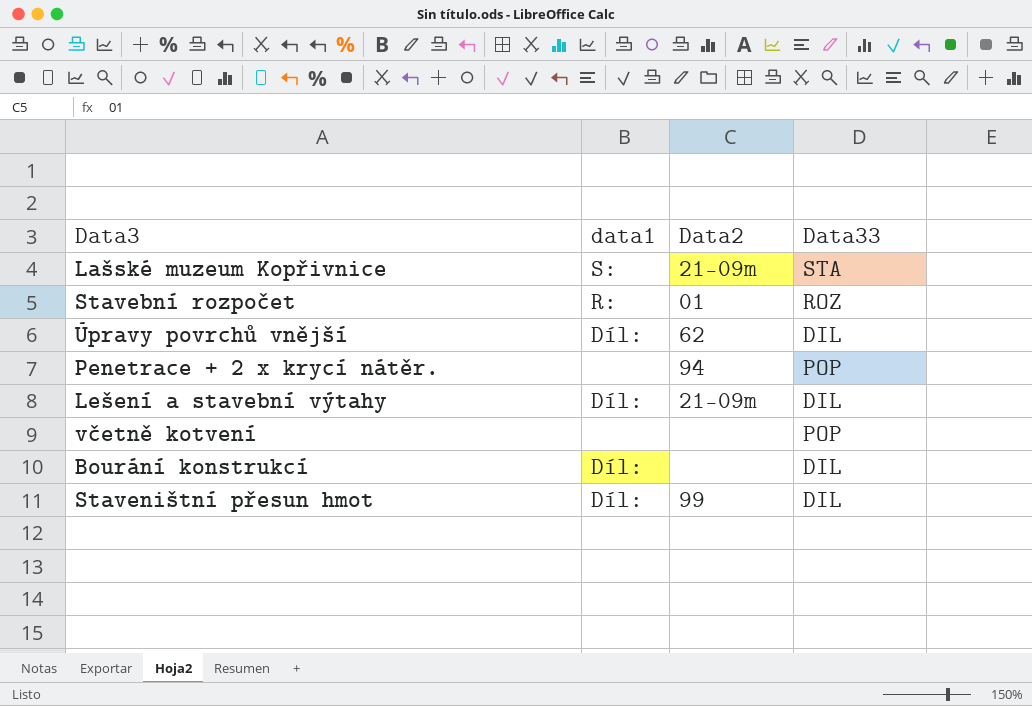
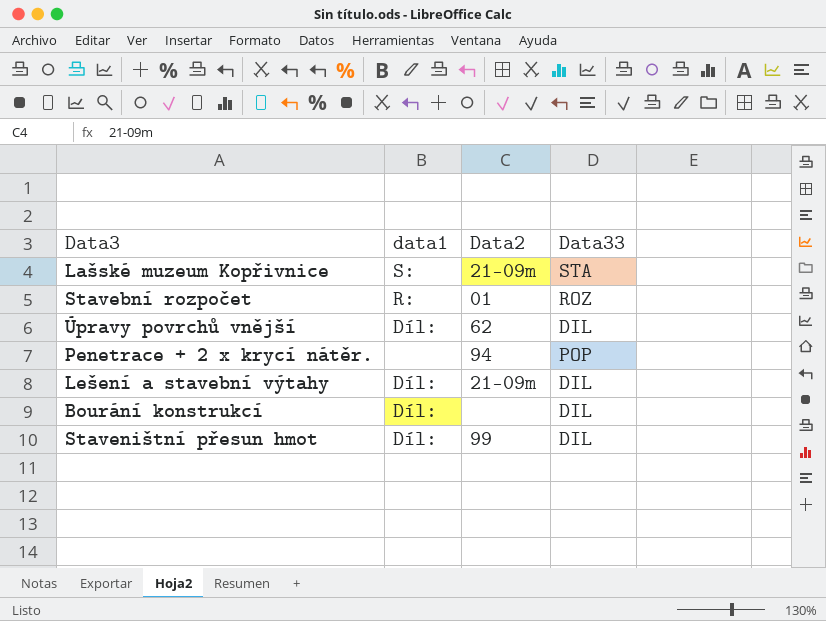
row včetně kotvení: none | none | POP -> none

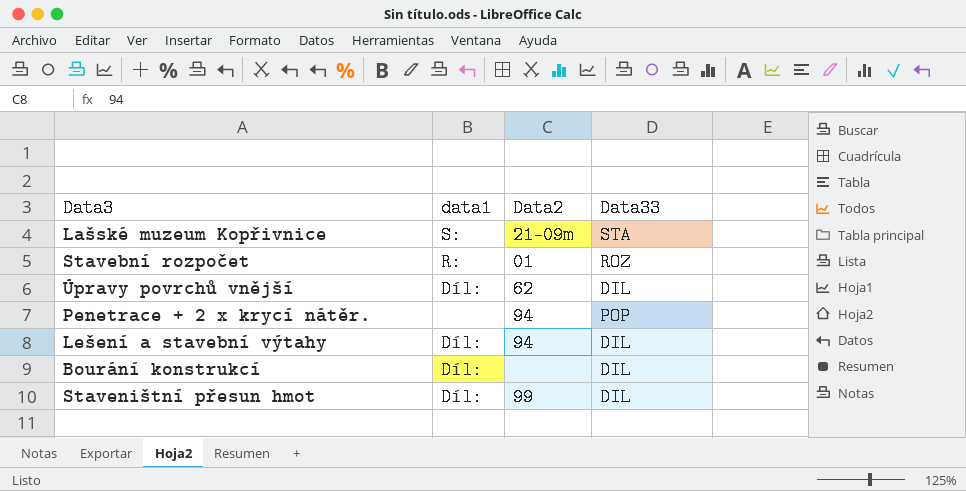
Lešení a stavební výtahy | Data2: 21-09m -> 94

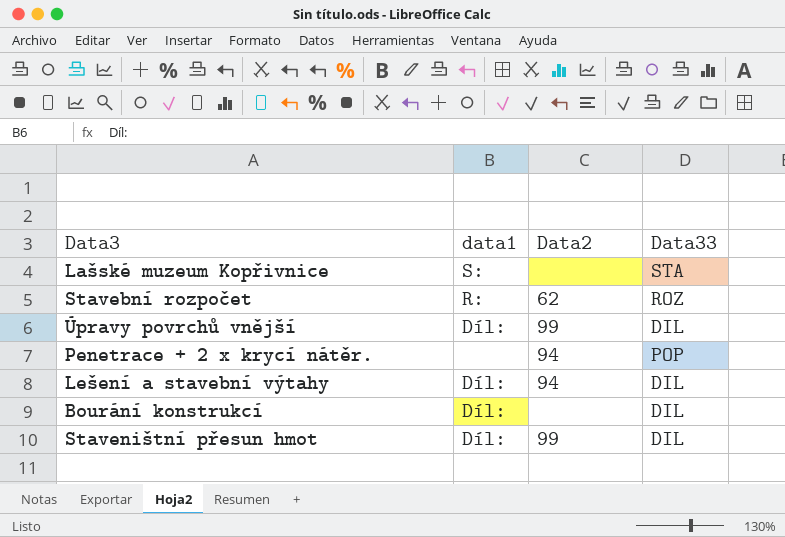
Lašské muzeum Kopřivnice | Data2: 21-09m -> none
Stavební rozpočet | Data2: 01 -> 62
Úpravy povrchů vnější | Data2: 62 -> 99

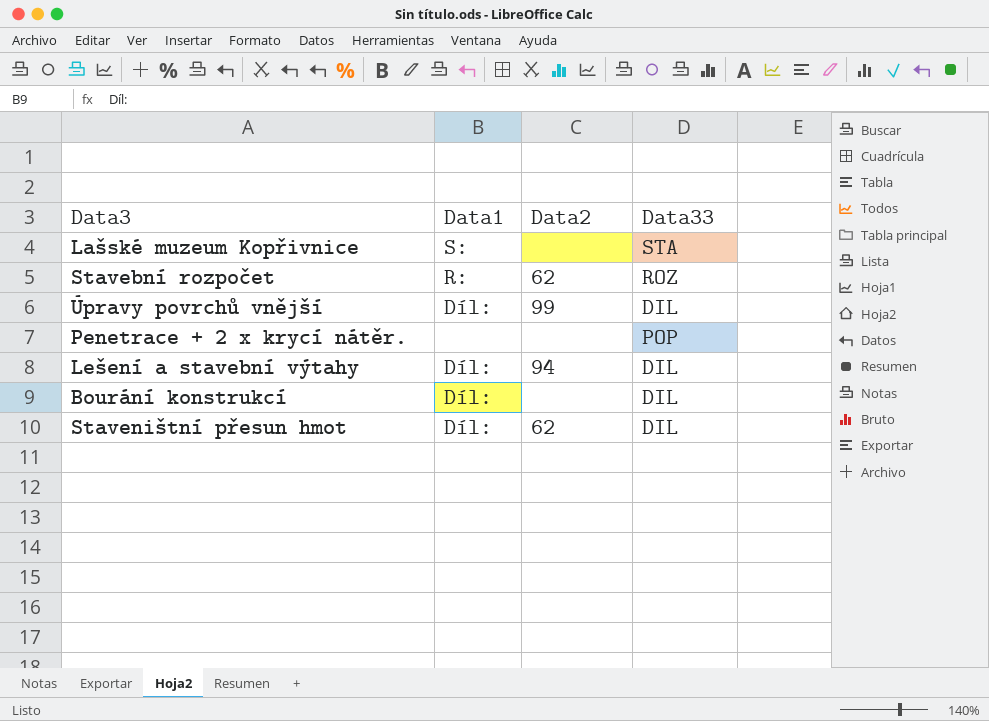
column name: data1 -> Data1
Penetrace + 2 x krycí nátěr. | Data2: 94 -> none
Staveništní přesun hmot | Data2: 99 -> 62

